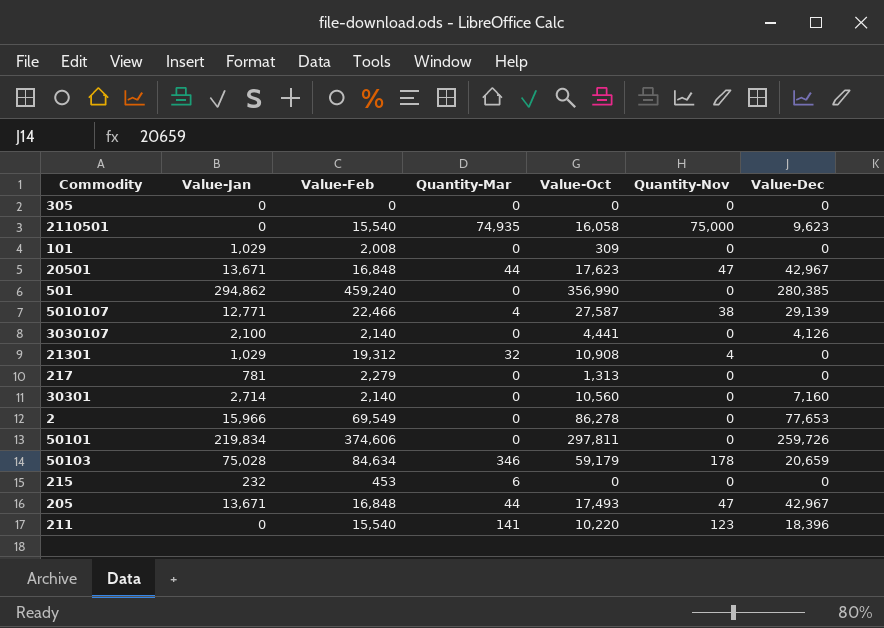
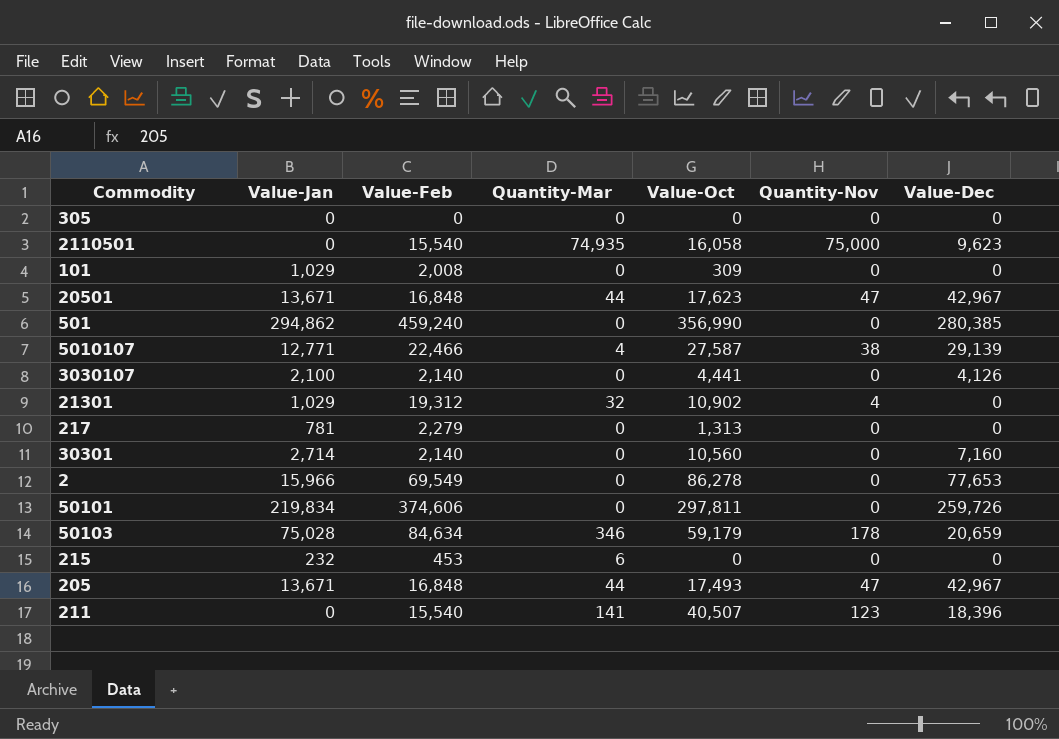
21301 | Value-Oct: 10,908 -> 10,902
211 | Value-Oct: 10,220 -> 40,507

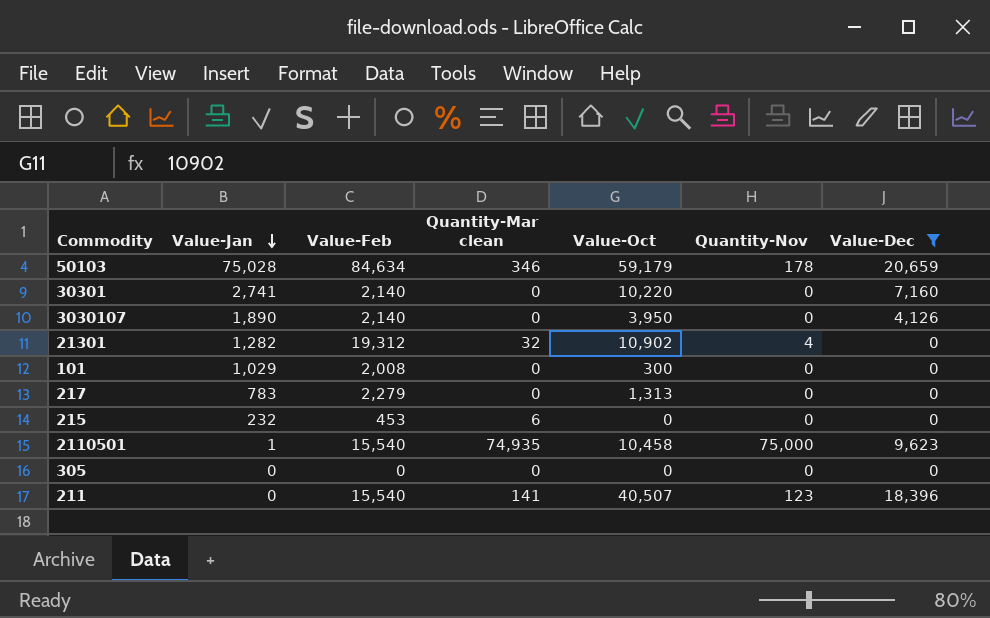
filter: none -> Value-Dec <= 20,659
row order: none -> Value-Jan descending
column name: Quantity-Mar -> Quantity-Mar clean
30301 | Value-Jan: 2,714 -> 2,741
30301 | Value-Oct: 10,560 -> 10,220
3030107 | Value-Jan: 2,100 -> 1,890
3030107 | Value-Oct: 4,441 -> 3,950
21301 | Value-Jan: 1,029 -> 1,282
101 | Value-Oct: 309 -> 300
217 | Value-Jan: 781 -> 783
2110501 | Value-Jan: 0 -> 1
2110501 | Value-Oct: 16,058 -> 10,458

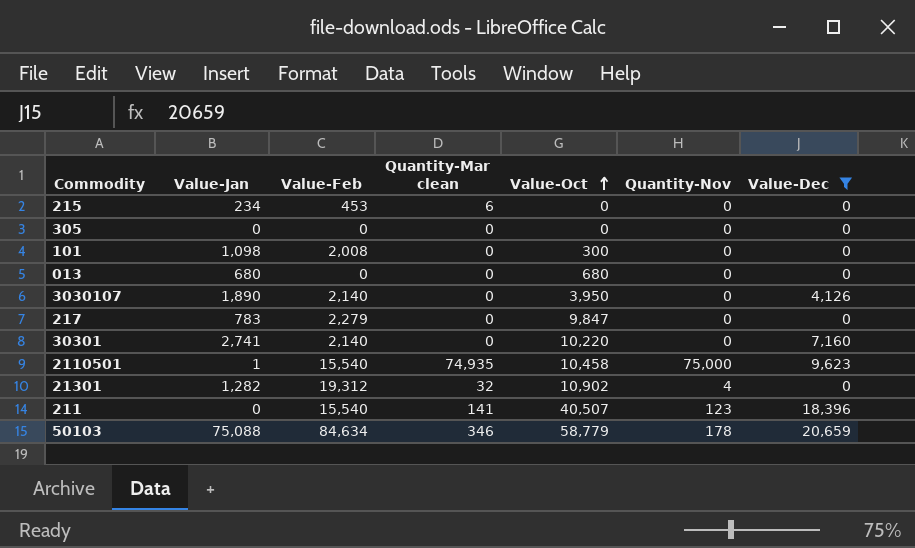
row order: Value-Jan descending -> Value-Oct ascending
215 | Value-Jan: 232 -> 234
101 | Value-Jan: 1,029 -> 1,098
row 013: none -> 680 | 0 | 0 | 680 | 0 | 0
217 | Value-Oct: 1,313 -> 9,847
50103 | Value-Jan: 75,028 -> 75,088
50103 | Value-Oct: 59,179 -> 58,779

